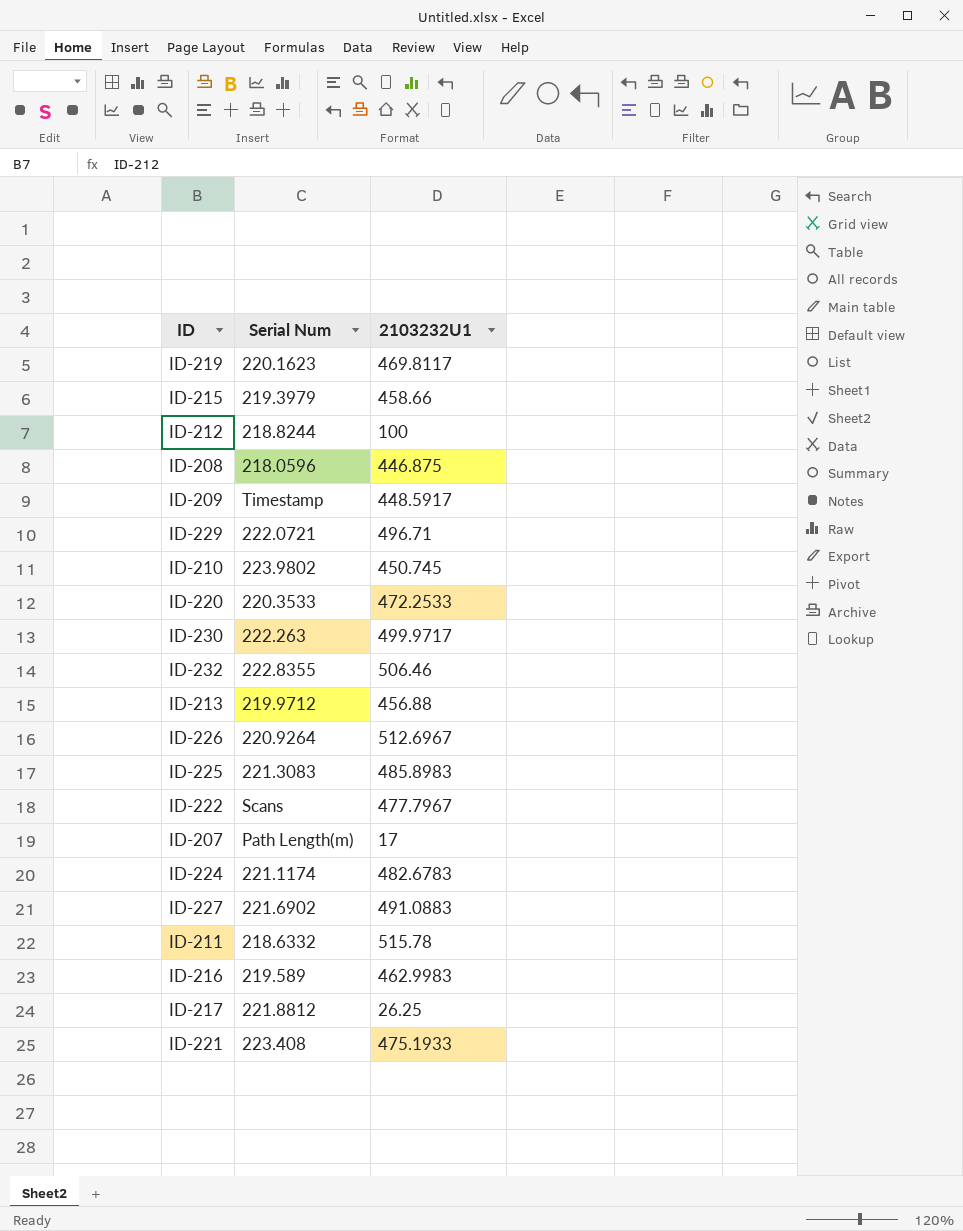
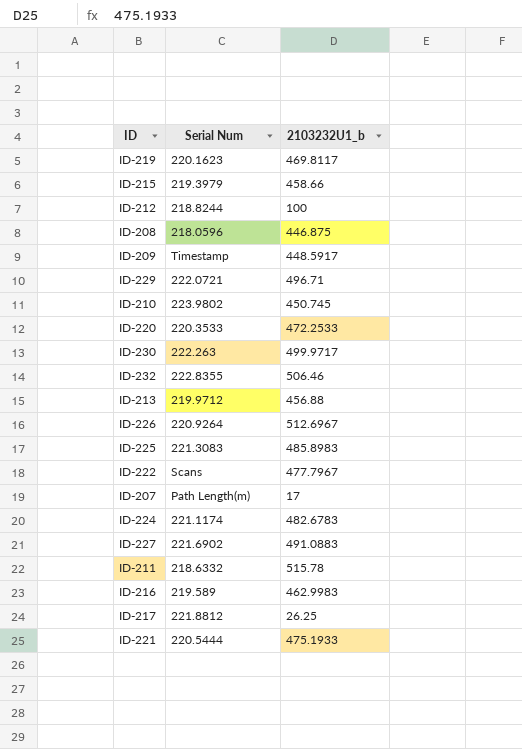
column name: 2103232U1 -> 2103232U1_b
ID-221 | Serial Num: 223.408 -> 220.5444

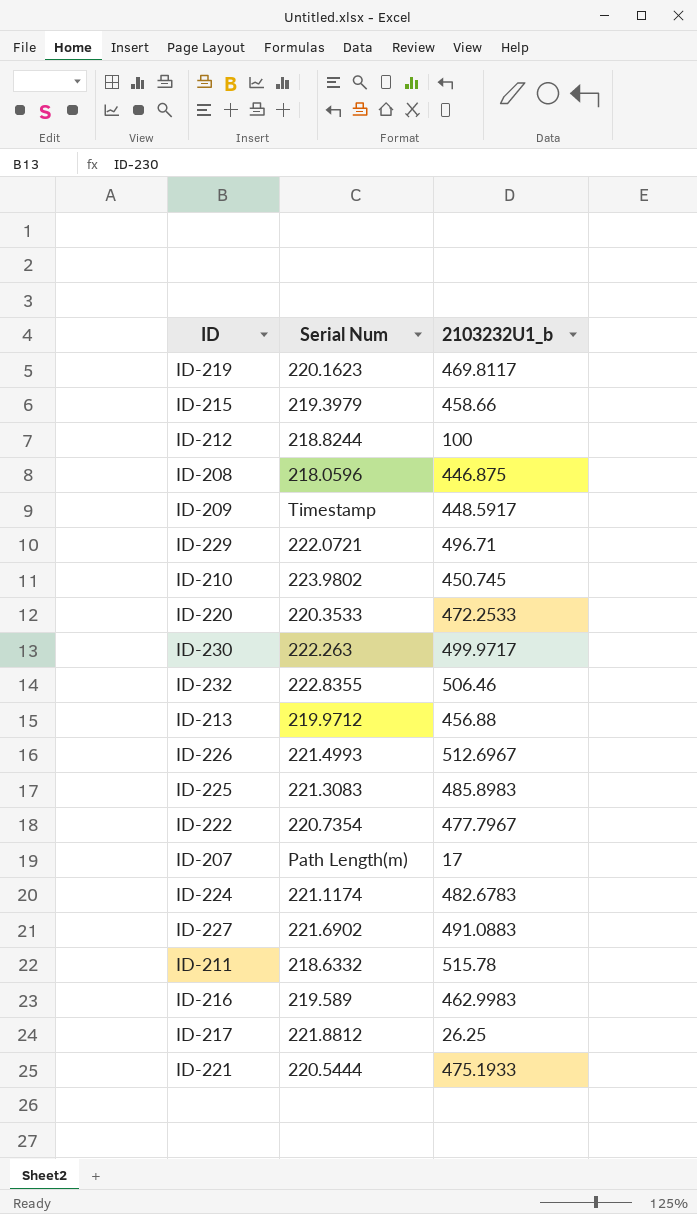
ID-226 | Serial Num: 220.9264 -> 221.4993
ID-222 | Serial Num: Scans -> 220.7354

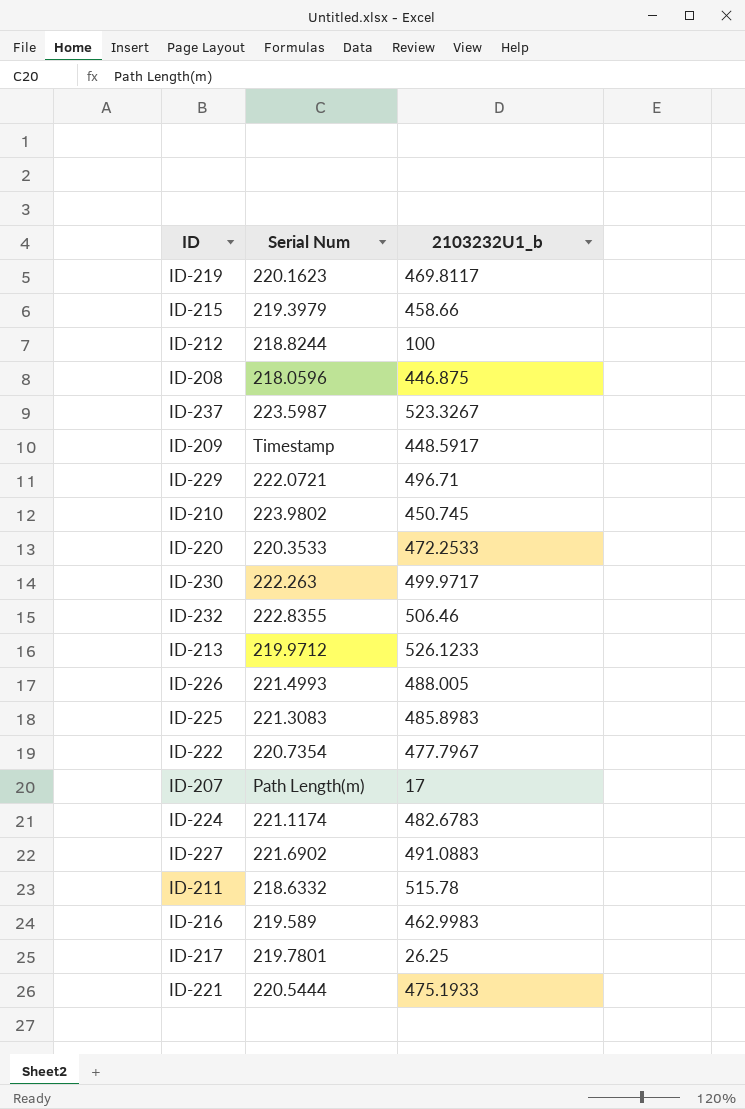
row ID-237: none -> 223.5987 | 523.3267
ID-213 | 2103232U1_b: 456.88 -> 526.1233
ID-226 | 2103232U1_b: 512.6967 -> 488.005
ID-217 | Serial Num: 221.8812 -> 219.7801

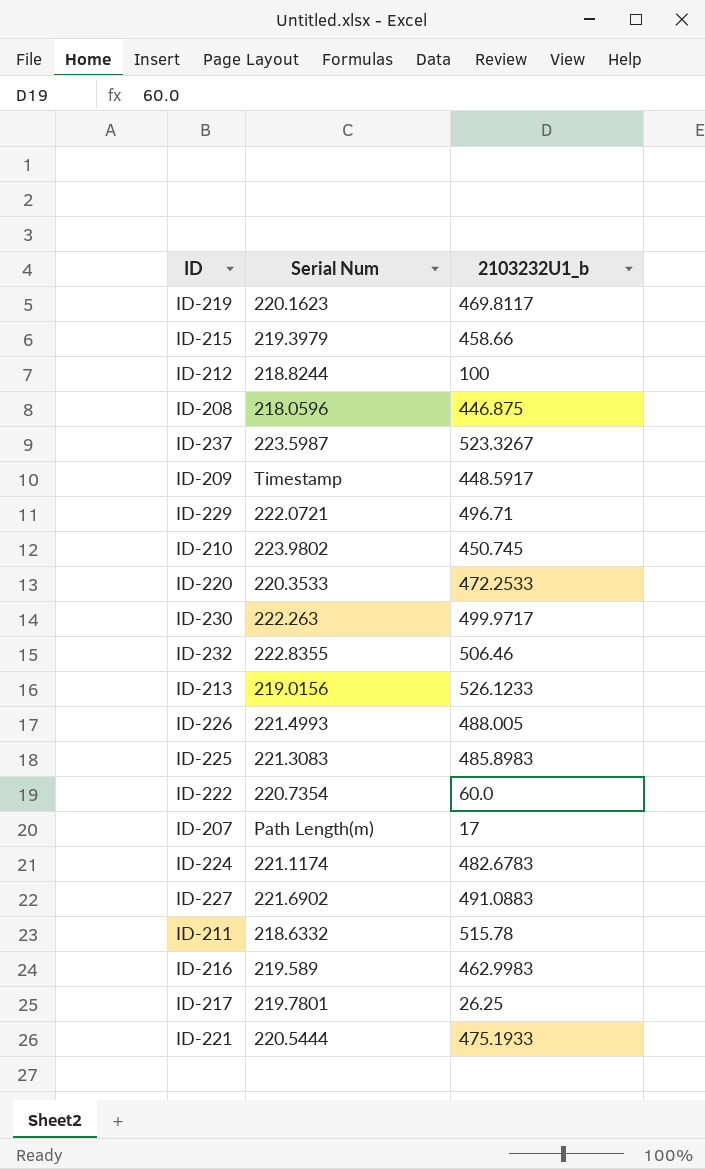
ID-213 | Serial Num: 219.9712 -> 219.0156
ID-222 | 2103232U1_b: 477.7967 -> 60.0

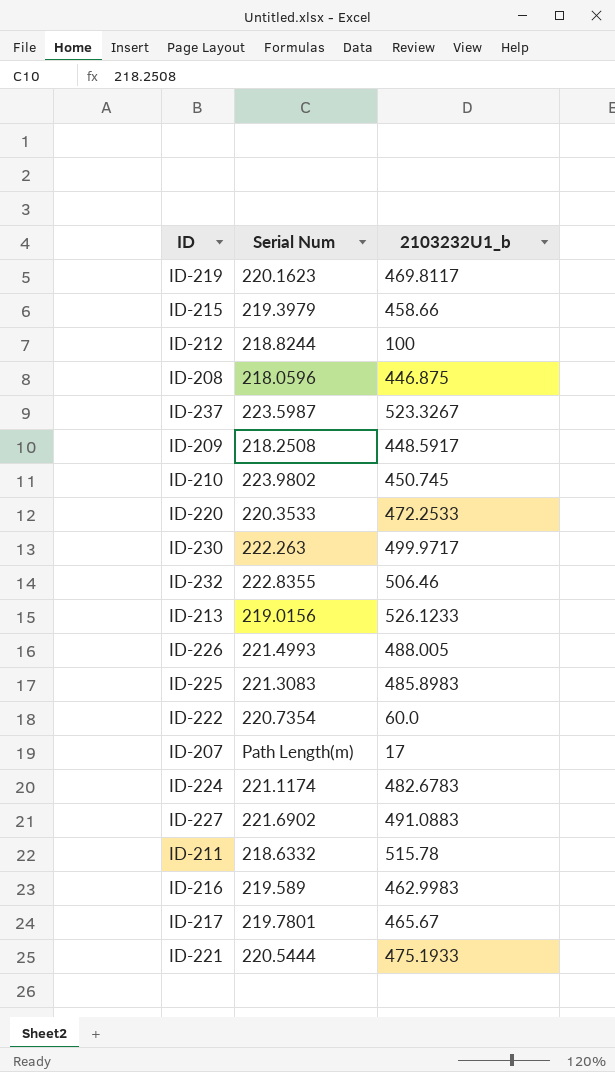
row ID-229: 222.0721 | 496.71 -> none
ID-209 | Serial Num: Timestamp -> 218.2508
ID-217 | 2103232U1_b: 26.25 -> 465.67

